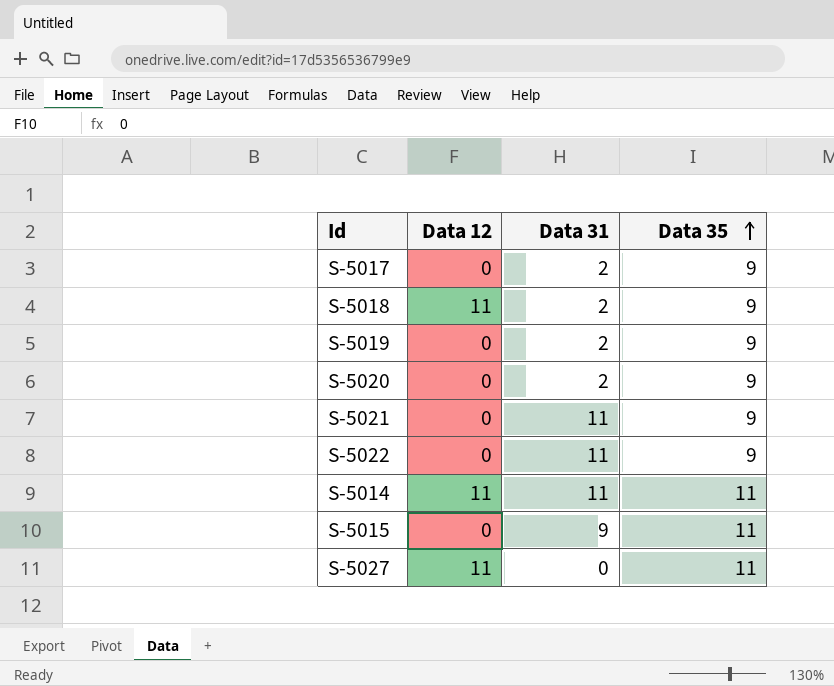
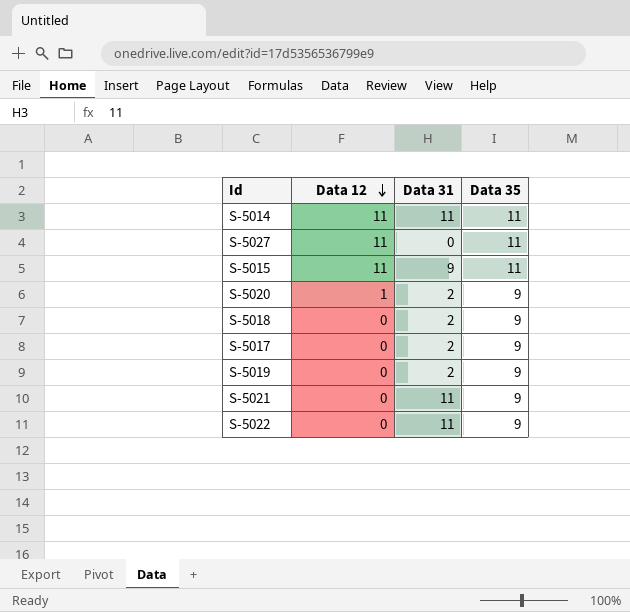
row order: Data 35 ascending -> Data 12 descending
S-5015 | Data 12: 0 -> 11
S-5020 | Data 12: 0 -> 1
S-5018 | Data 12: 11 -> 0

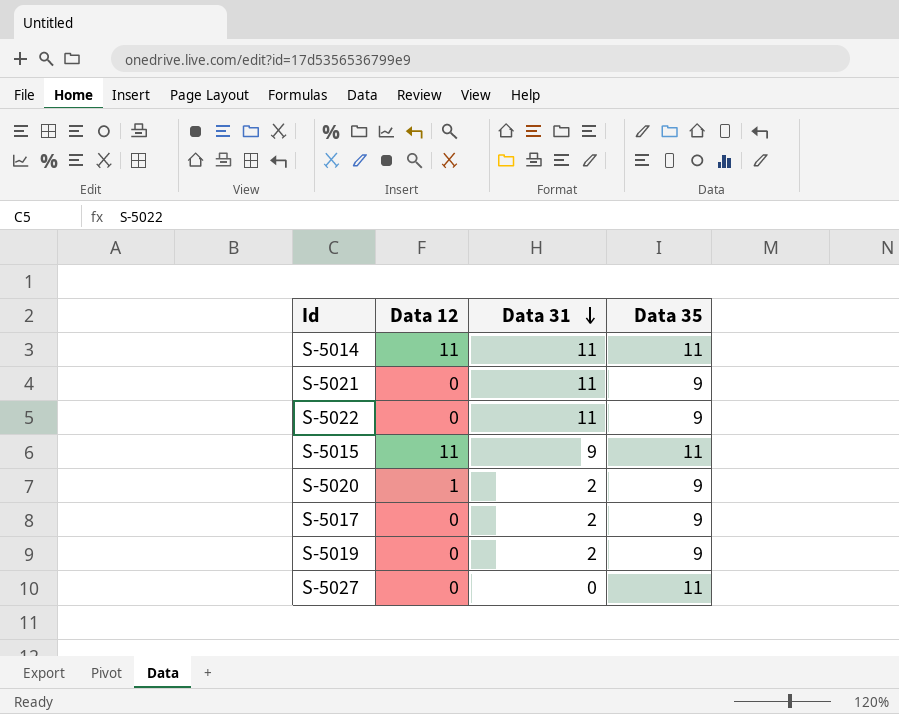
row order: Data 12 descending -> Data 31 descending
row S-5018: 0 | 2 | 9 -> none
S-5027 | Data 12: 11 -> 0

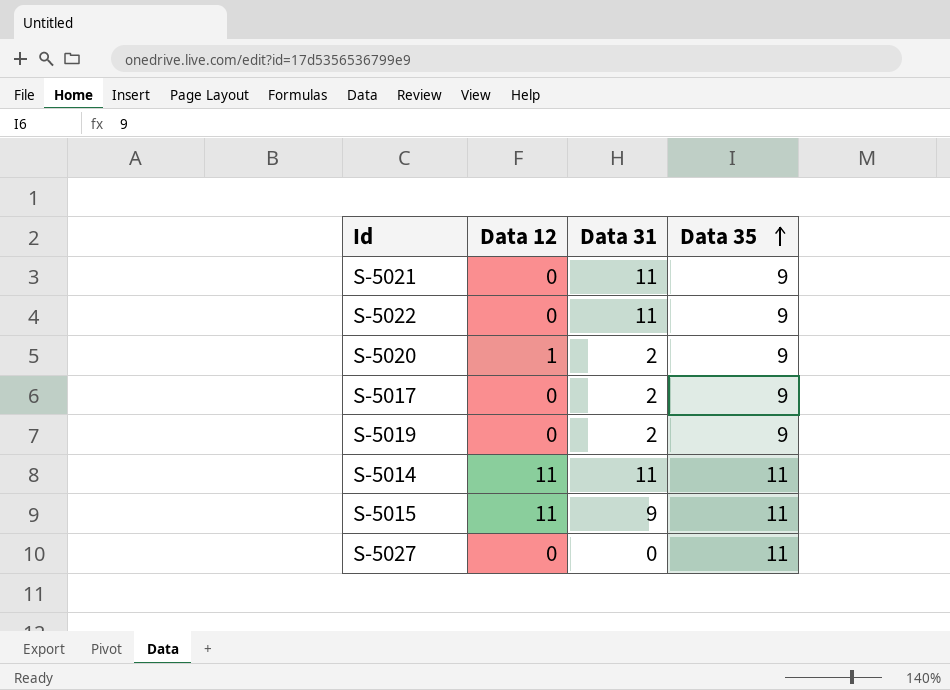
row order: Data 31 descending -> Data 35 ascending

